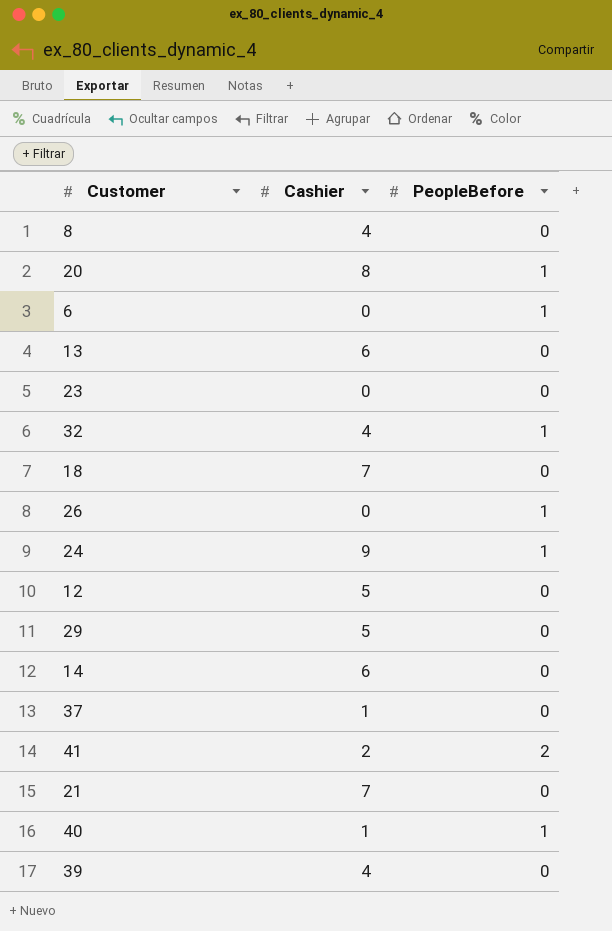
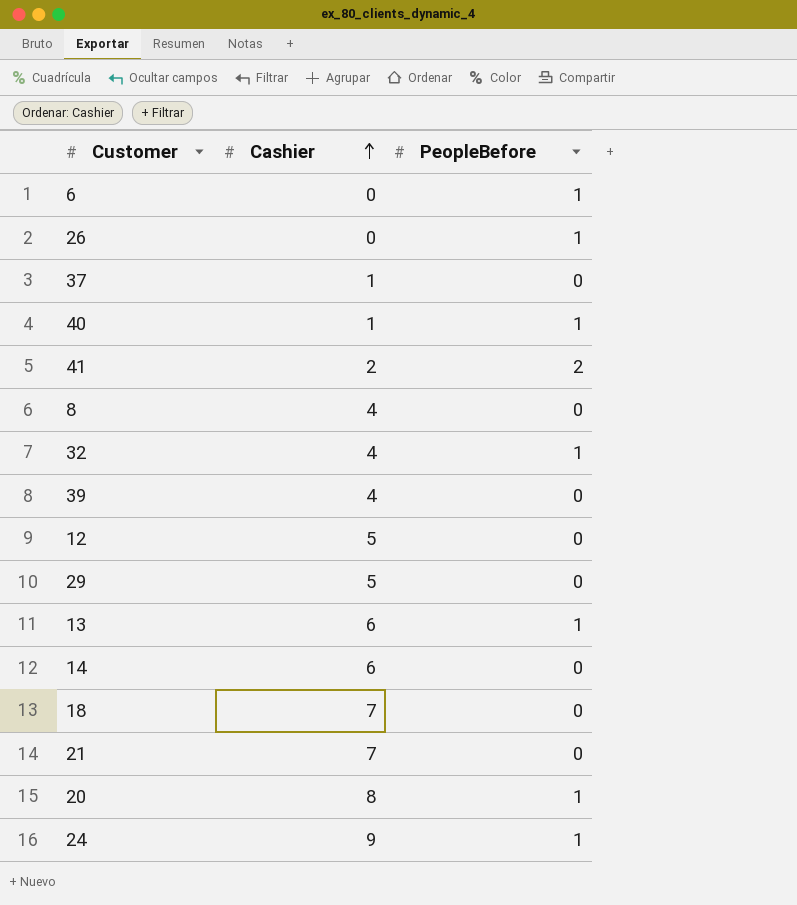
row order: none -> Cashier ascending
row 23: 0 | 0 -> none
13 | PeopleBefore: 0 -> 1

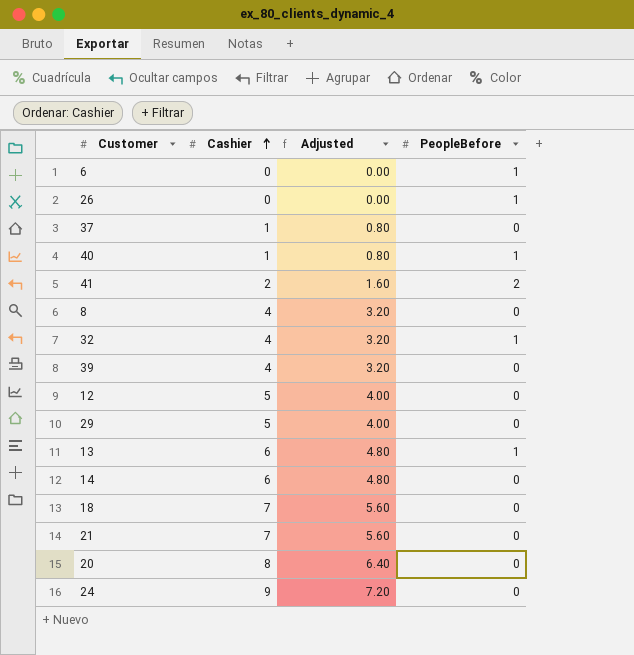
column Adjusted | formula: none -> [Cashier] * 0.8
20 | PeopleBefore: 1 -> 0
24 | PeopleBefore: 1 -> 0

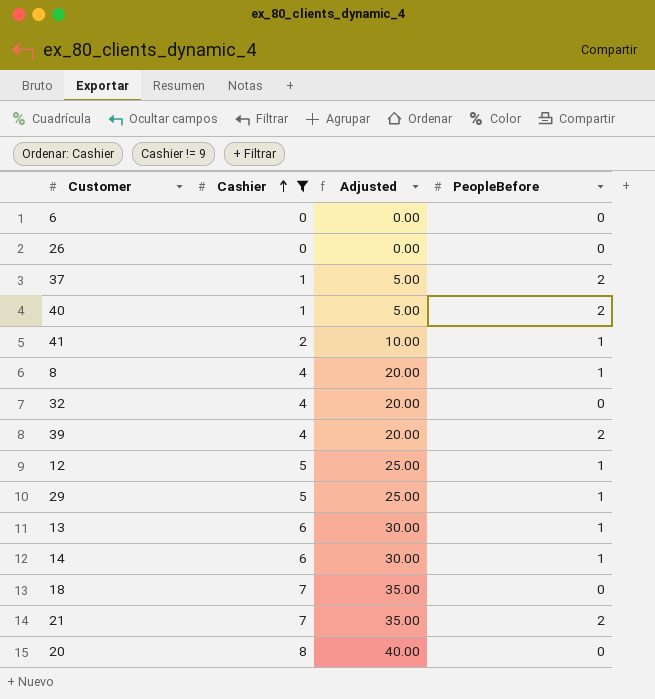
filter: none -> Cashier != 9
column Adjusted | formula: [Cashier] * 0.8 -> [Cashier] * 5
6 | PeopleBefore: 1 -> 0
26 | PeopleBefore: 1 -> 0
37 | PeopleBefore: 0 -> 2
40 | PeopleBefore: 1 -> 2
41 | PeopleBefore: 2 -> 1
8 | PeopleBefore: 0 -> 1
32 | PeopleBefore: 1 -> 0
39 | PeopleBefore: 0 -> 2
12 | PeopleBefore: 0 -> 1
29 | PeopleBefore: 0 -> 1
14 | PeopleBefore: 0 -> 1
21 | PeopleBefore: 0 -> 2

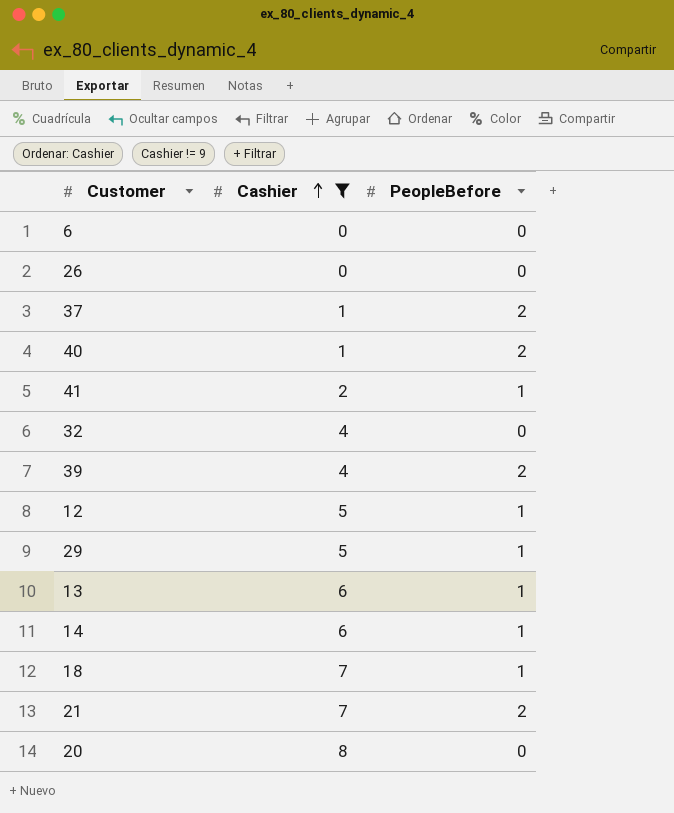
column Adjusted | formula: [Cashier] * 5 -> none
row 8: 4 | 20.00 | 1 -> none
18 | PeopleBefore: 0 -> 1

